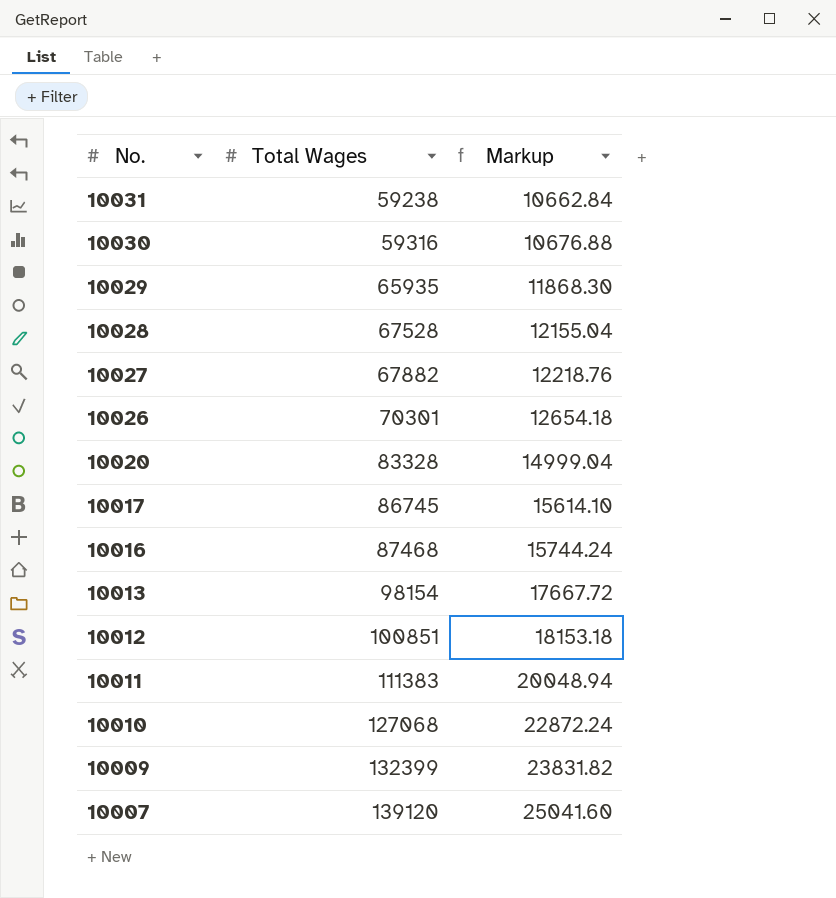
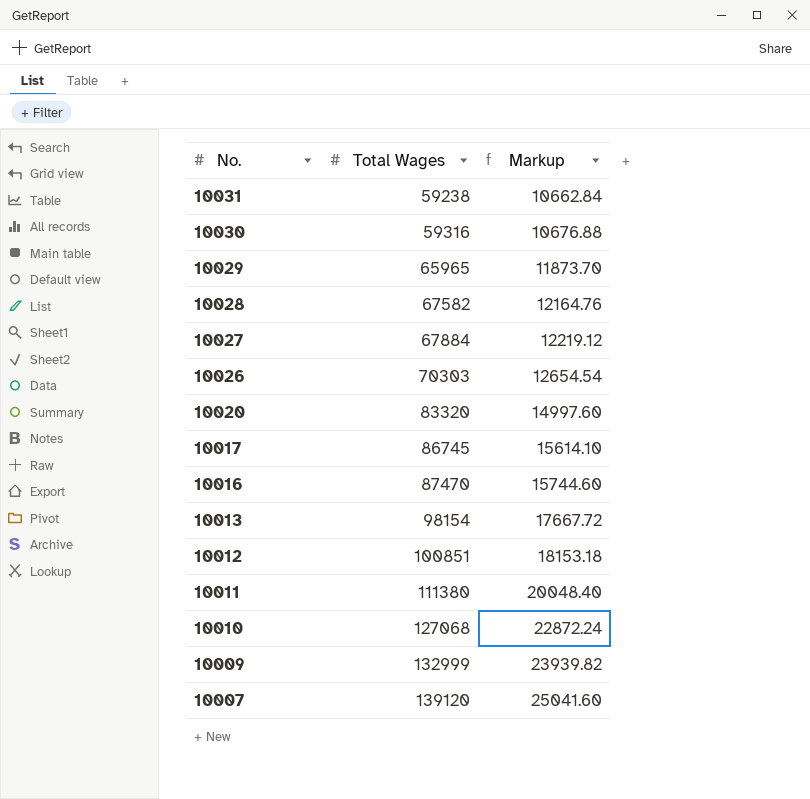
10029 | Total Wages: 65935 -> 65965
10029 | Markup: 11868.30 -> 11873.70
10028 | Total Wages: 67528 -> 67582
10028 | Markup: 12155.04 -> 12164.76
10027 | Total Wages: 67882 -> 67884
10027 | Markup: 12218.76 -> 12219.12
10026 | Total Wages: 70301 -> 70303
10026 | Markup: 12654.18 -> 12654.54
10020 | Total Wages: 83328 -> 83320
10020 | Markup: 14999.04 -> 14997.60
10016 | Total Wages: 87468 -> 87470
10016 | Markup: 15744.24 -> 15744.60
10011 | Total Wages: 111383 -> 111380
10011 | Markup: 20048.94 -> 20048.40
10009 | Total Wages: 132399 -> 132999
10009 | Markup: 23831.82 -> 23939.82

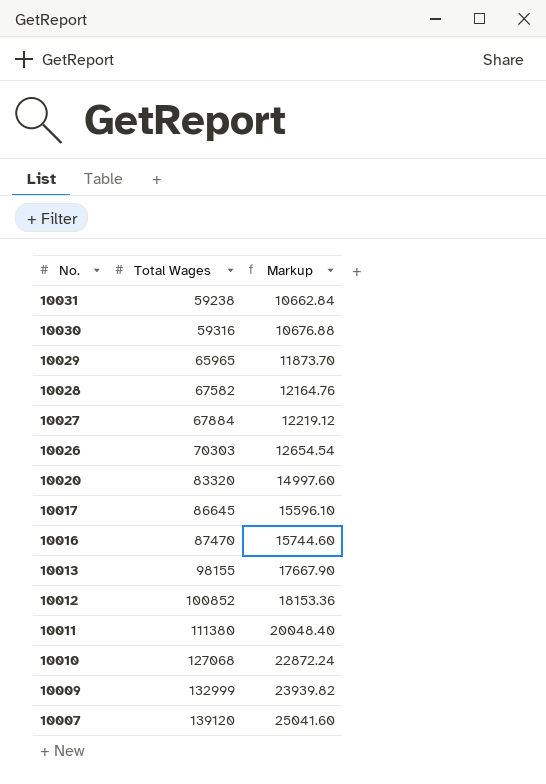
10017 | Total Wages: 86745 -> 86645
10017 | Markup: 15614.10 -> 15596.10
10013 | Total Wages: 98154 -> 98155
10013 | Markup: 17667.72 -> 17667.90
10012 | Total Wages: 100851 -> 100852
10012 | Markup: 18153.18 -> 18153.36

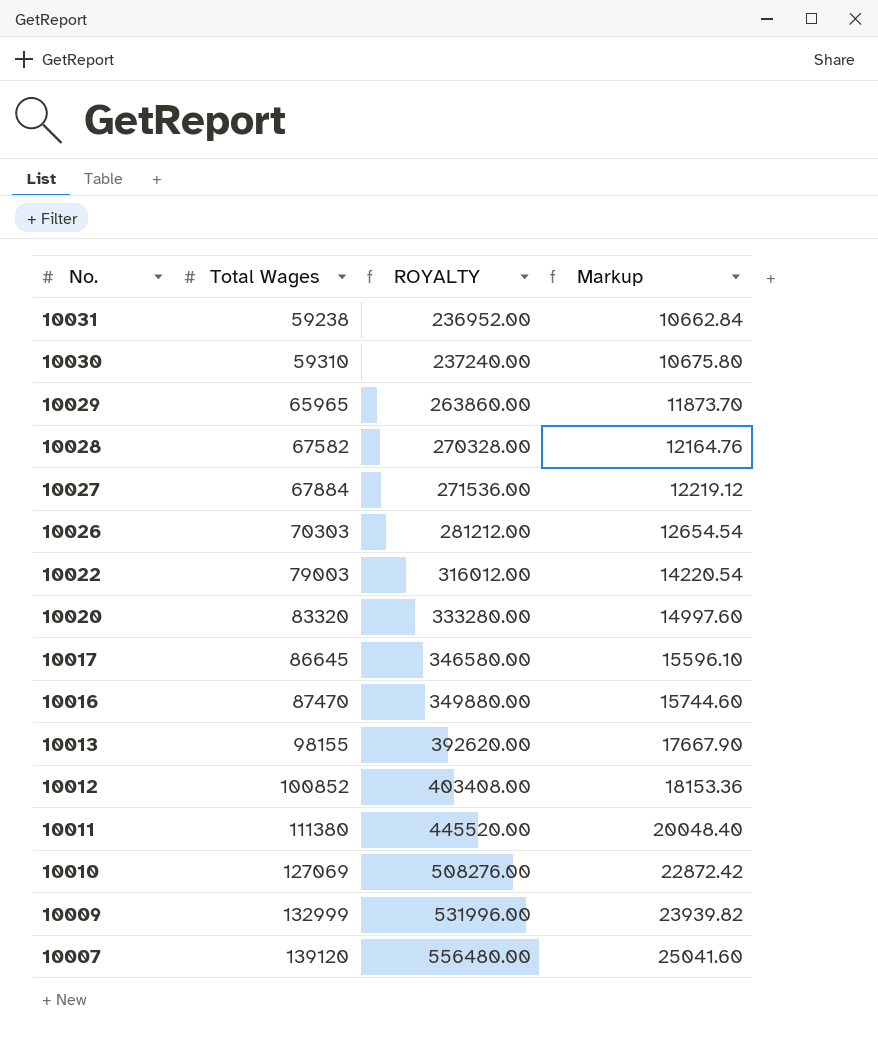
column ROYALTY | formula: none -> [Total Wages] * 4
10030 | Total Wages: 59316 -> 59310
10030 | Markup: 10676.88 -> 10675.80
row 10022: none -> 79003 | 316012.00 | 14220.54
10010 | Total Wages: 127068 -> 127069
10010 | Markup: 22872.24 -> 22872.42

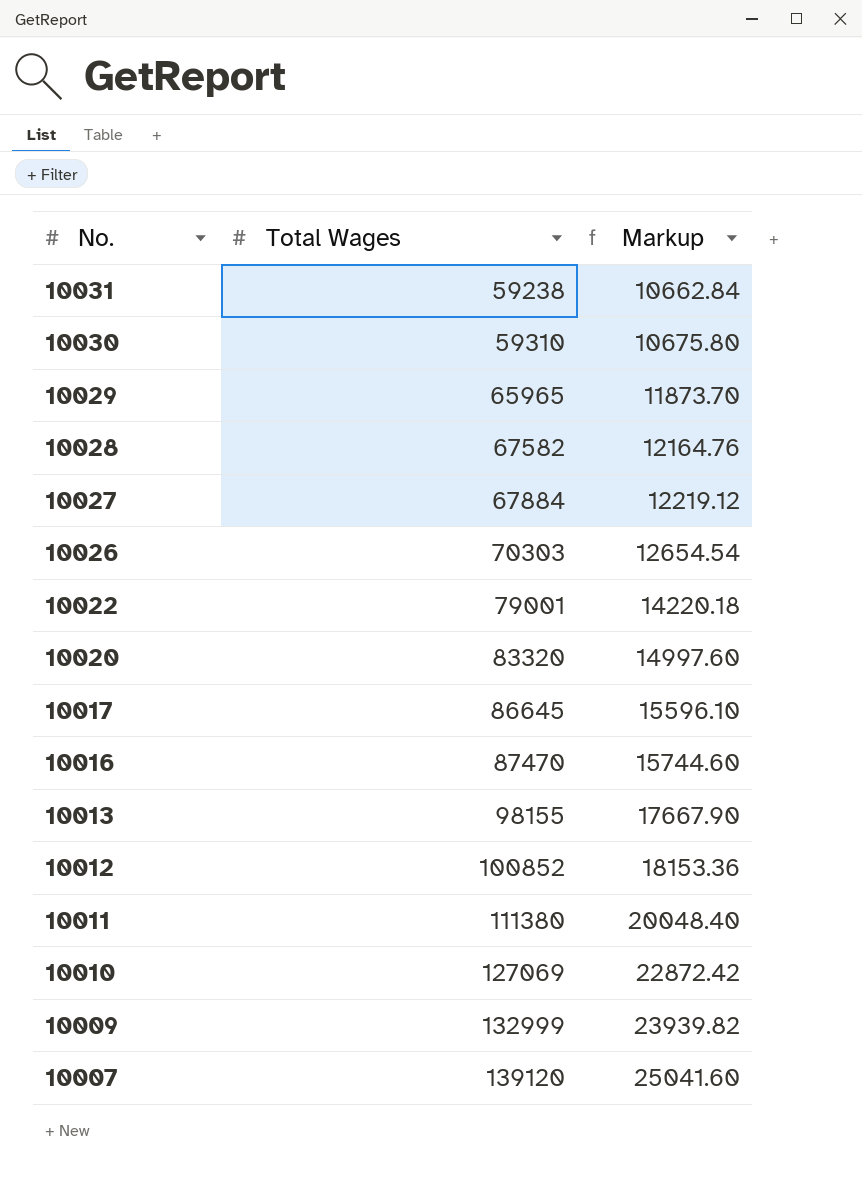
column ROYALTY | formula: [Total Wages] * 4 -> none
10022 | Total Wages: 79003 -> 79001
10022 | Markup: 14220.54 -> 14220.18

